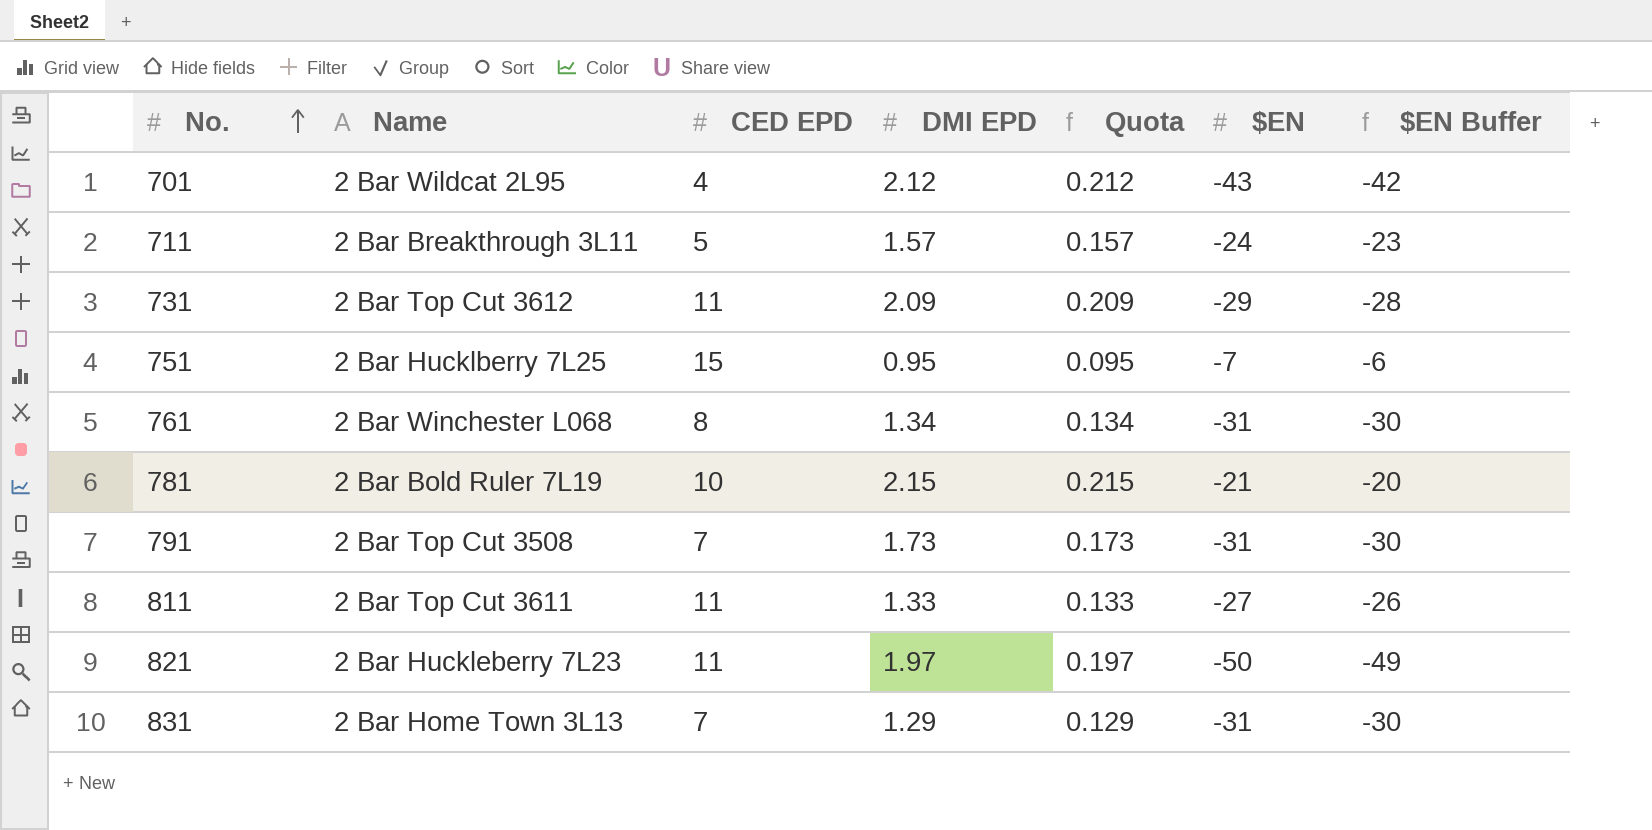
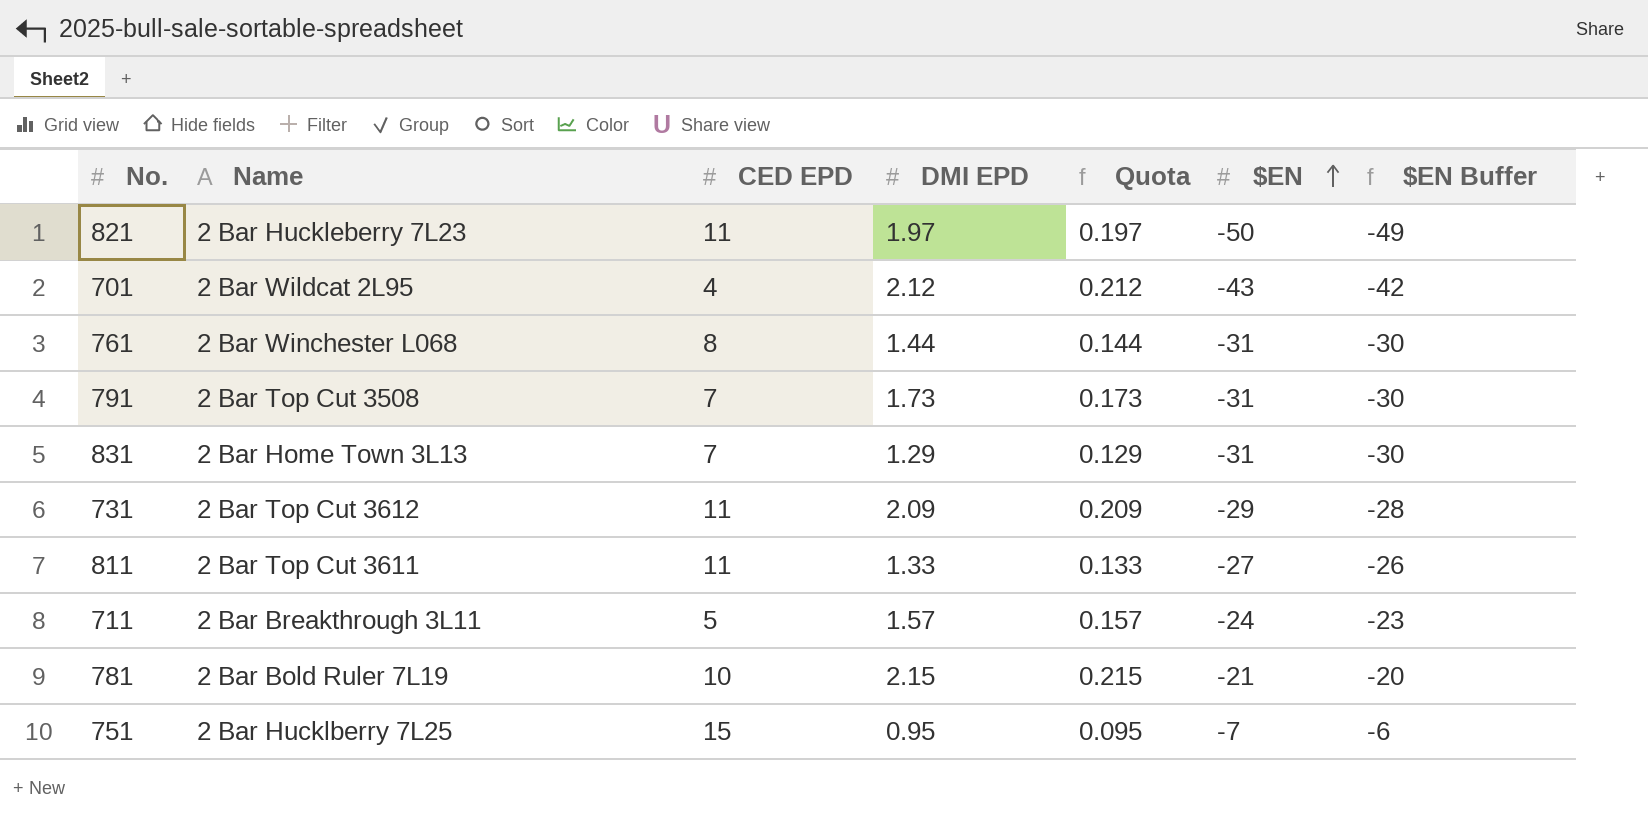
row order: No. ascending -> $EN ascending
761 | DMI EPD: 1.34 -> 1.44
761 | Quota: 0.134 -> 0.144

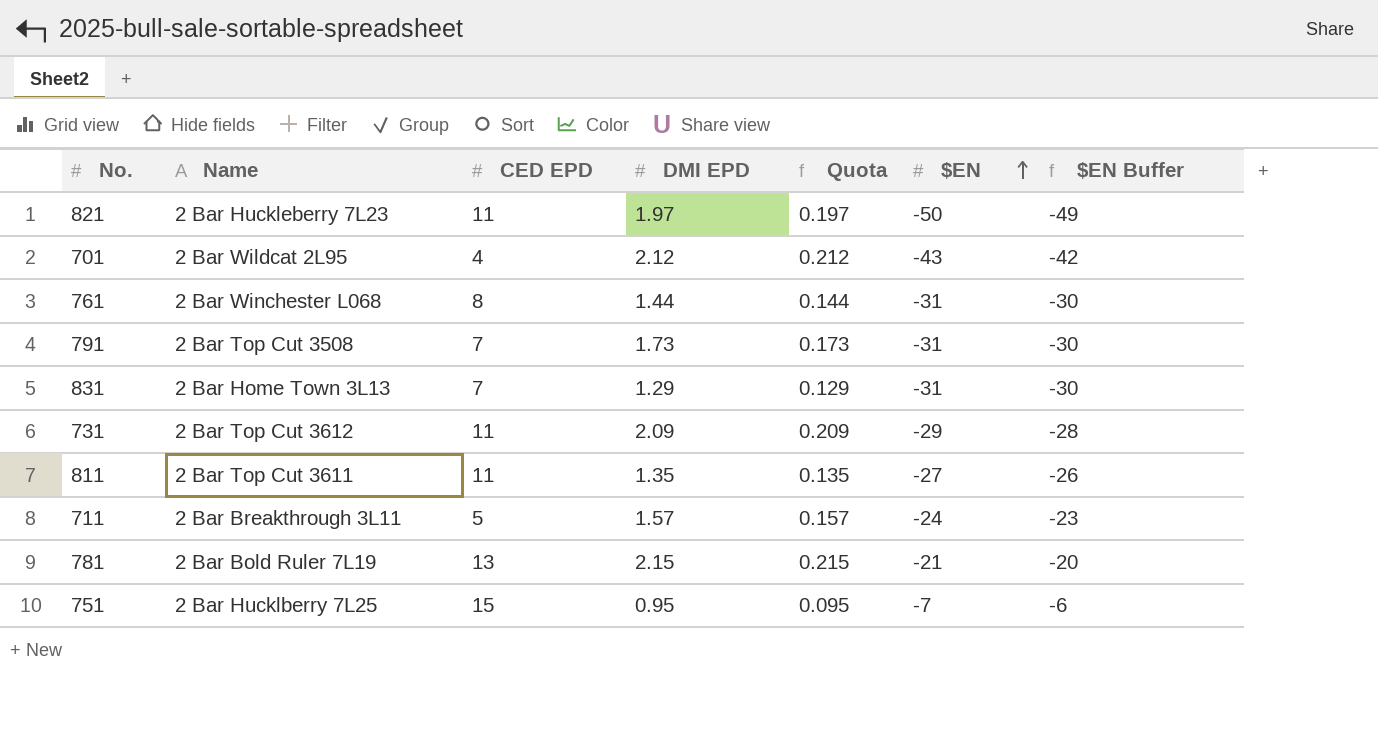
811 | DMI EPD: 1.33 -> 1.35
811 | Quota: 0.133 -> 0.135
781 | CED EPD: 10 -> 13

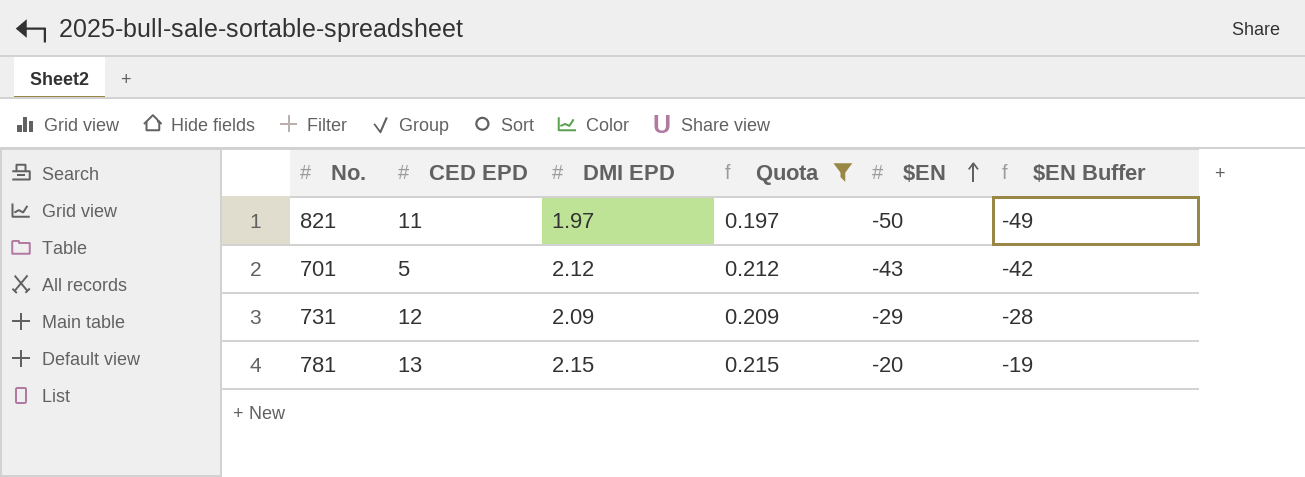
filter: none -> Quota >= 0.197
column Name | position: 2 -> none
701 | CED EPD: 4 -> 5
731 | CED EPD: 11 -> 12
781 | $EN: -21 -> -20
781 | $EN Buffer: -20 -> -19

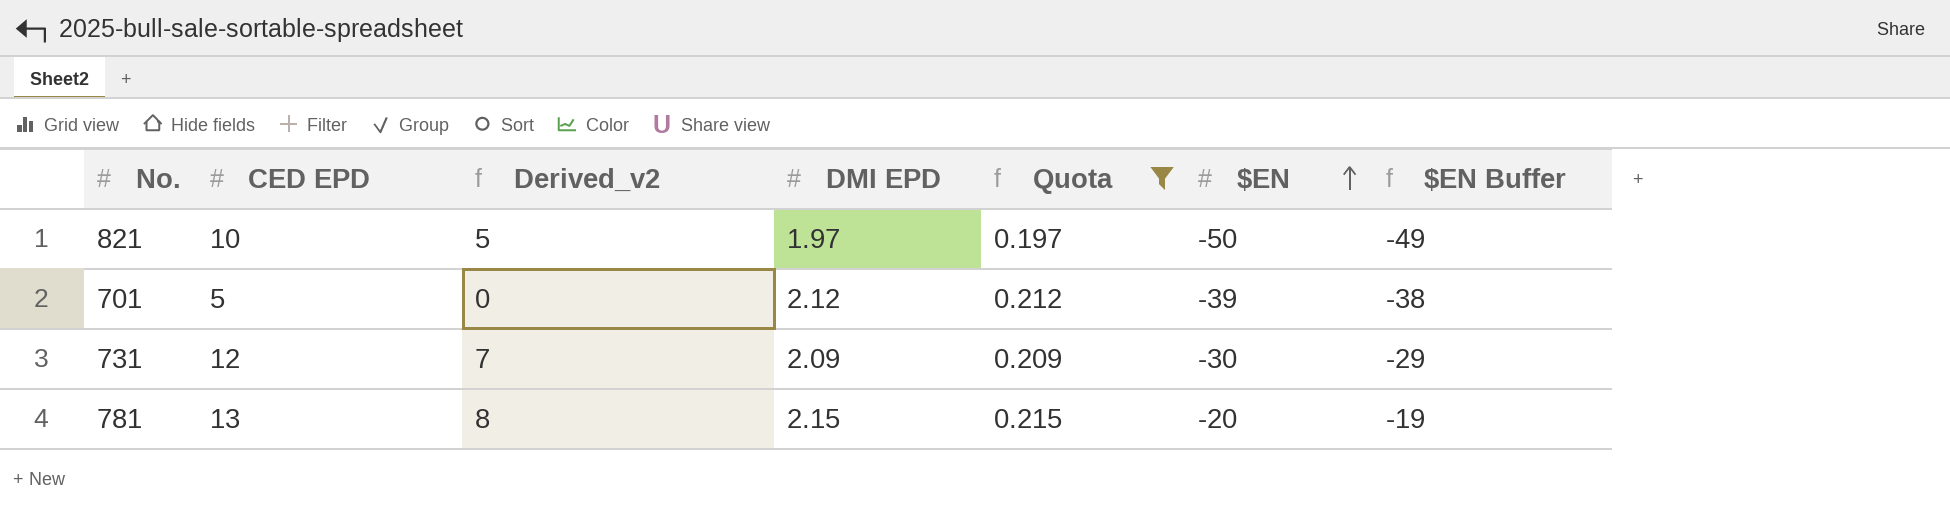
column Derived_v2 | formula: none -> [CED EPD] - 5
821 | CED EPD: 11 -> 10
701 | $EN: -43 -> -39
701 | $EN Buffer: -42 -> -38
731 | $EN: -29 -> -30
731 | $EN Buffer: -28 -> -29

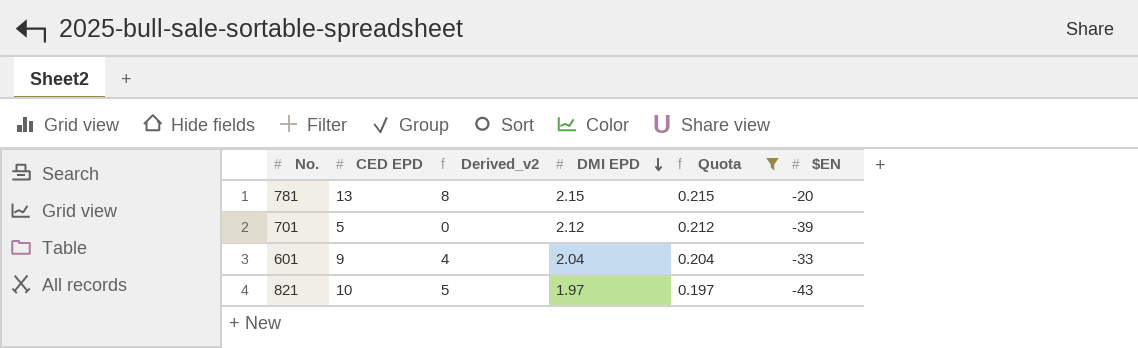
row order: $EN ascending -> DMI EPD descending
column $EN Buffer | formula: [$EN] + 1 -> none
row 731: 12 | 7 | 2.09 | 0.209 | -30 | -29 -> none
row 601: none -> 9 | 4 | 2.04 | 0.204 | -33
821 | $EN: -50 -> -43

